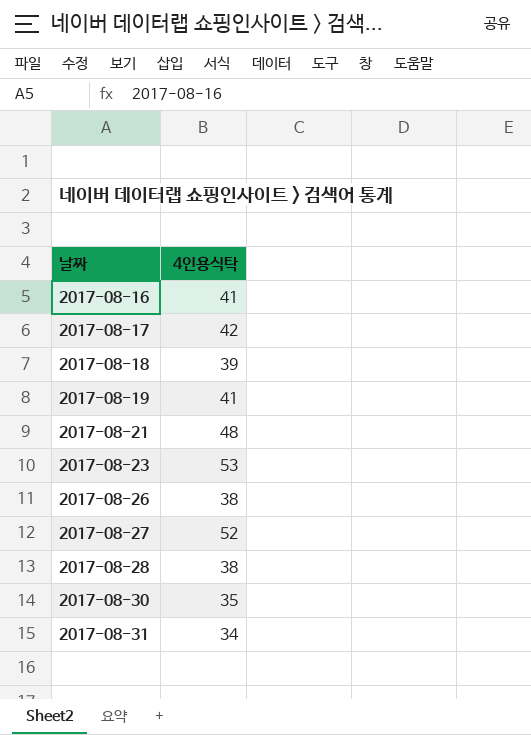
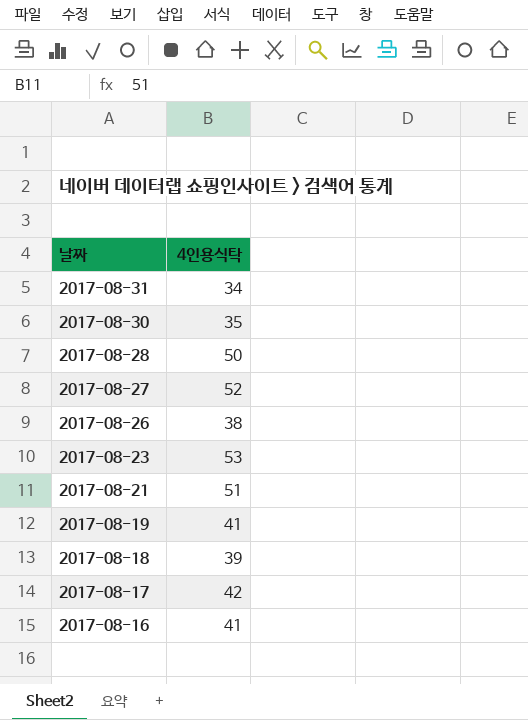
row order: 날짜 ascending -> 날짜 descending
2017-08-28 | 4인용식탁: 38 -> 50
2017-08-21 | 4인용식탁: 48 -> 51

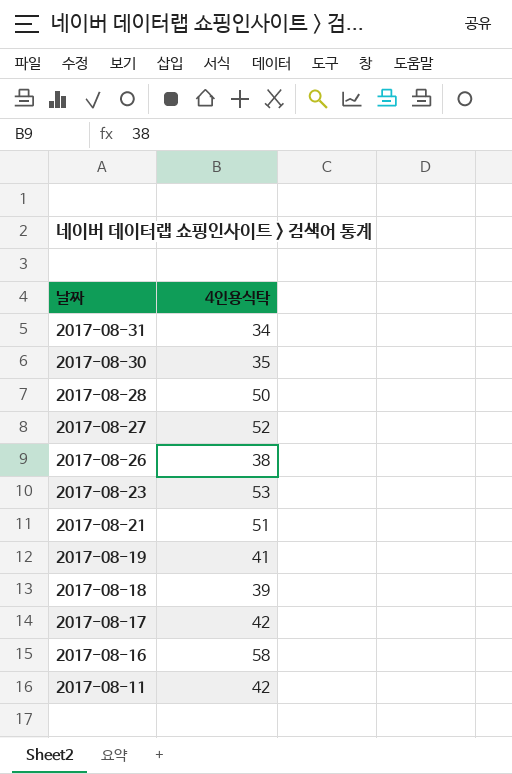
2017-08-16 | 4인용식탁: 41 -> 58
row 2017-08-11: none -> 42

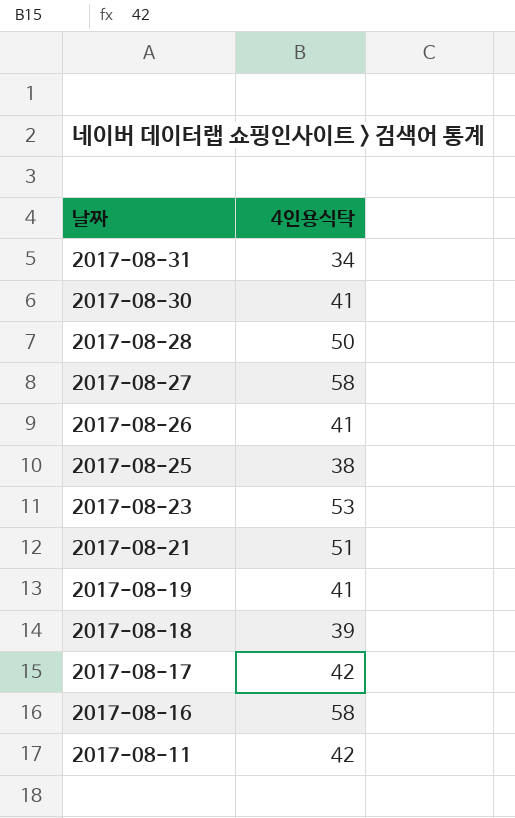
2017-08-30 | 4인용식탁: 35 -> 41
2017-08-27 | 4인용식탁: 52 -> 58
2017-08-26 | 4인용식탁: 38 -> 41
row 2017-08-25: none -> 38

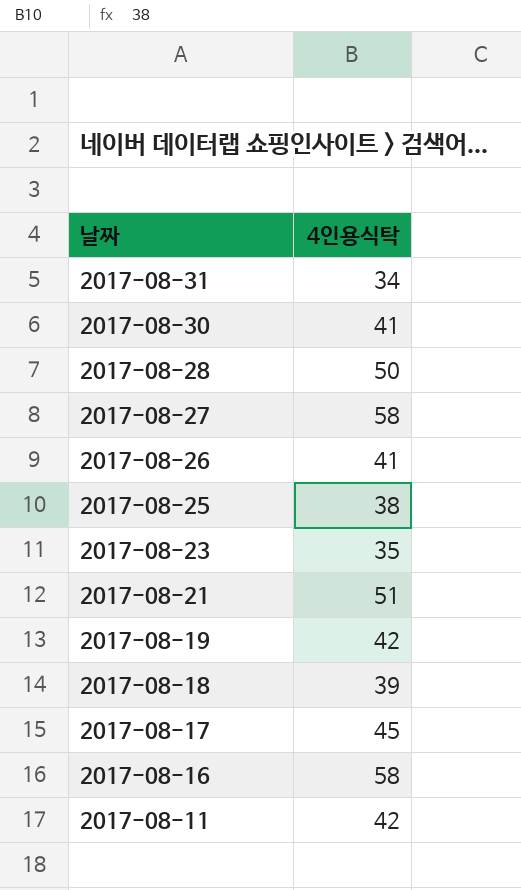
2017-08-23 | 4인용식탁: 53 -> 35
2017-08-19 | 4인용식탁: 41 -> 42
2017-08-17 | 4인용식탁: 42 -> 45

